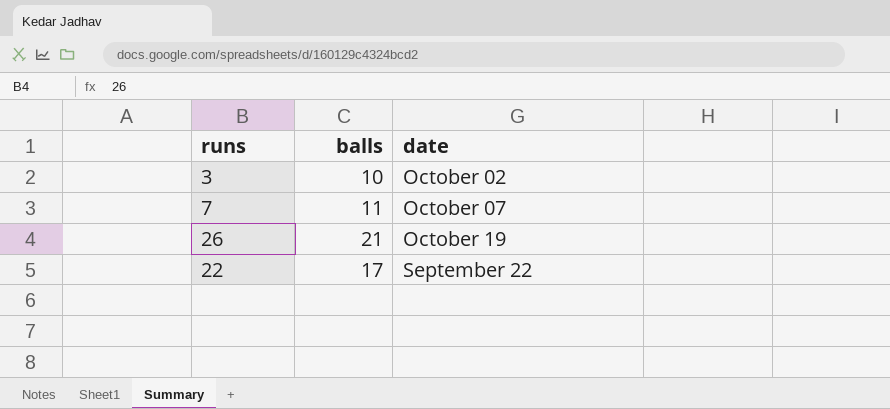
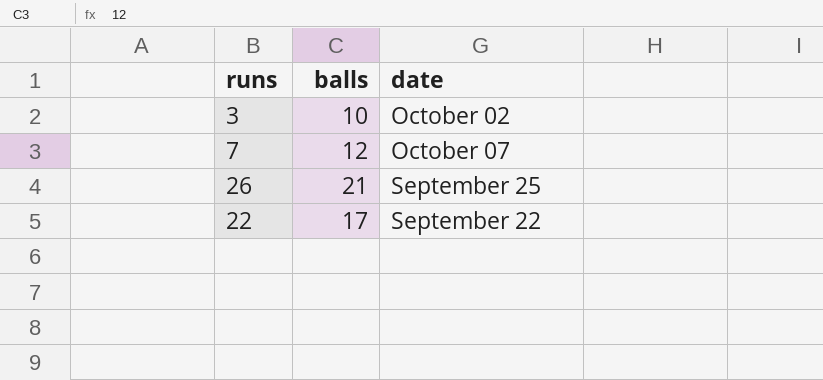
7 | balls: 11 -> 12
26 | date: October 19 -> September 25

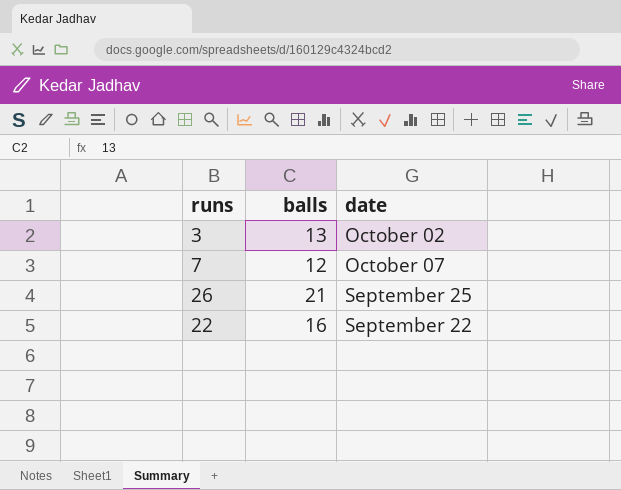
3 | balls: 10 -> 13
22 | balls: 17 -> 16

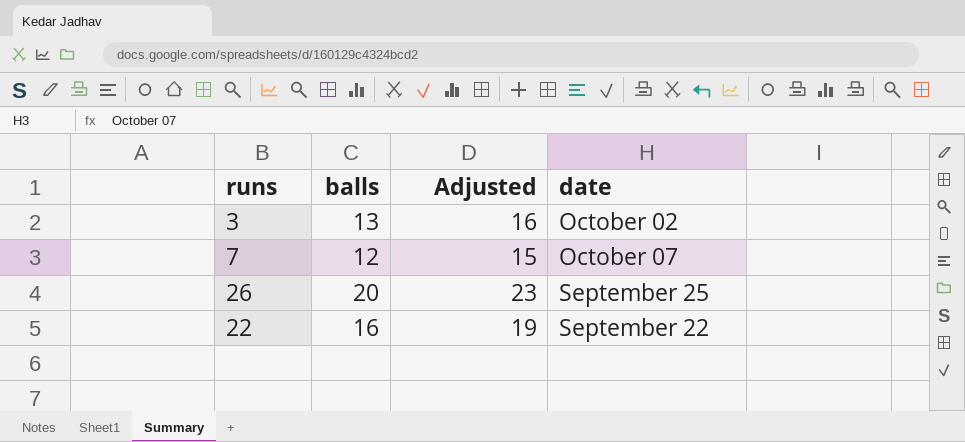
column Adjusted | formula: none -> [balls] + 3
26 | balls: 21 -> 20

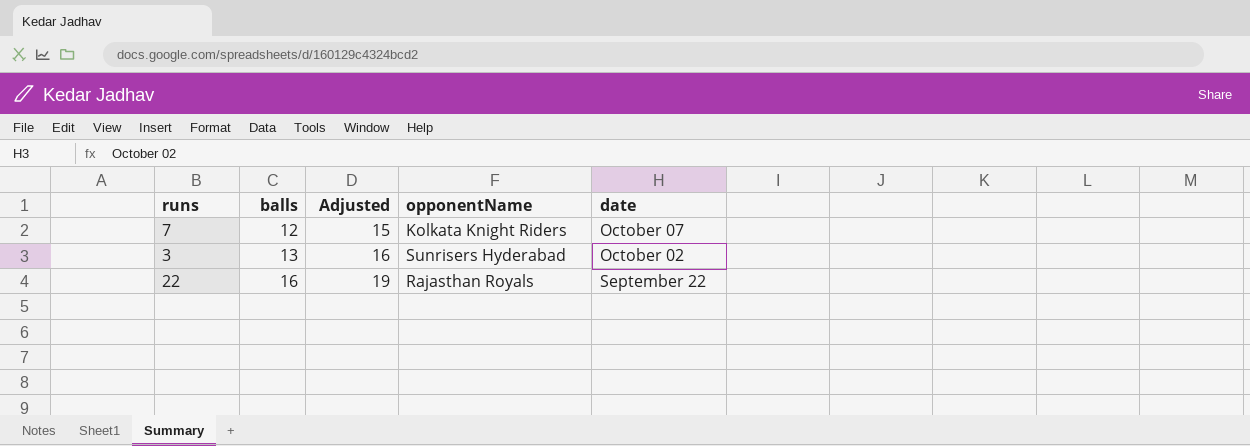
row order: none -> balls ascending
column opponentName | position: none -> 4
row 26: 20 | 23 | September 25 -> none

